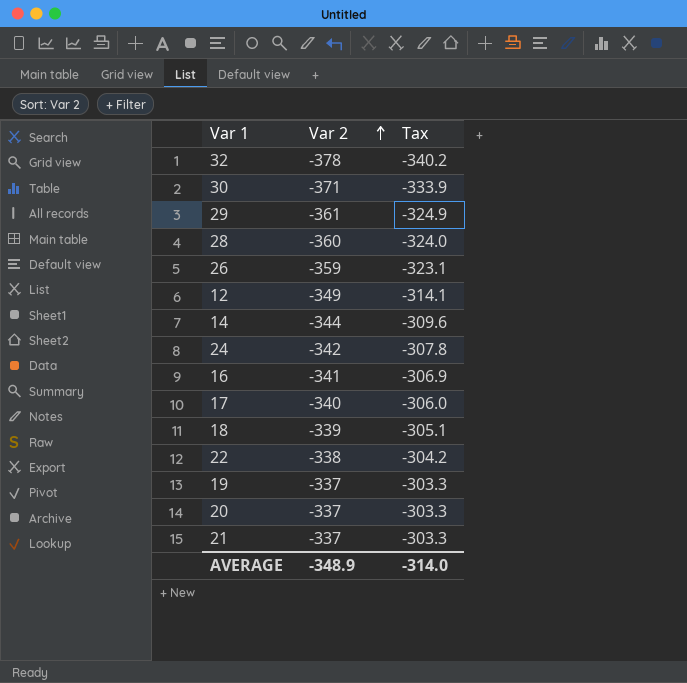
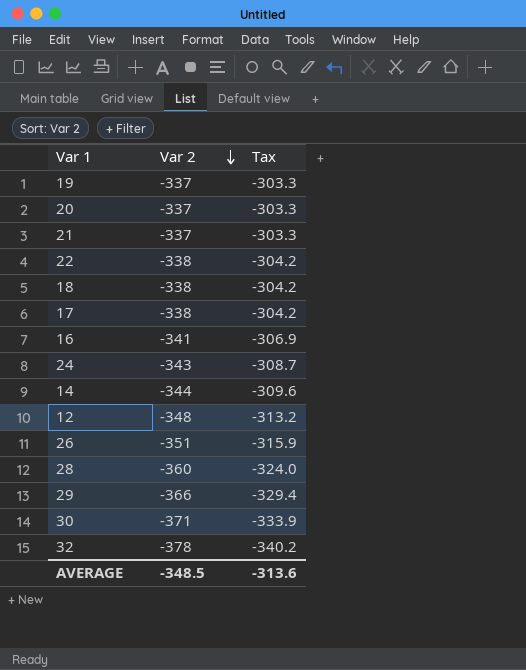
row order: Var 2 ascending -> Var 2 descending
18 | Var 2: -339 -> -338
18 | Tax: -305.1 -> -304.2
17 | Var 2: -340 -> -338
17 | Tax: -306.0 -> -304.2
24 | Var 2: -342 -> -343
24 | Tax: -307.8 -> -308.7
12 | Var 2: -349 -> -348
12 | Tax: -314.1 -> -313.2
26 | Var 2: -359 -> -351
26 | Tax: -323.1 -> -315.9
29 | Var 2: -361 -> -366
29 | Tax: -324.9 -> -329.4
AVERAGE | Var 2: -348.9 -> -348.5
AVERAGE | Tax: -314.0 -> -313.6

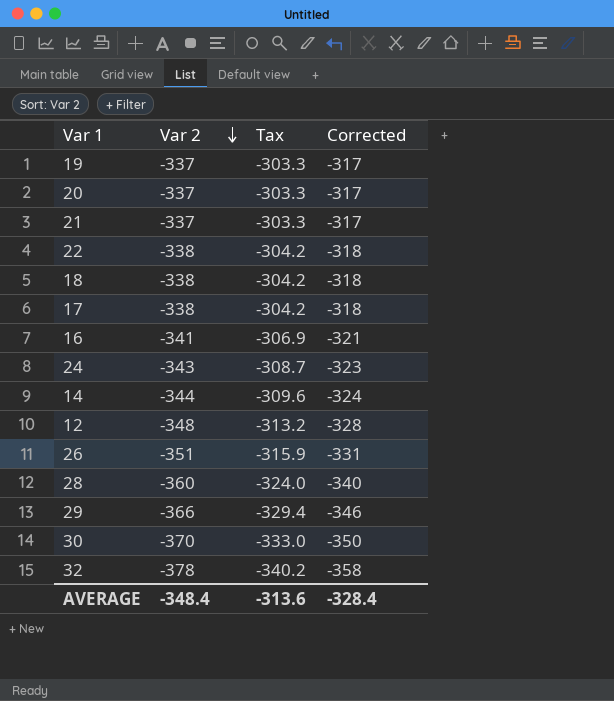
column Corrected | formula: none -> [Var 2] + 20
30 | Var 2: -371 -> -370
30 | Tax: -333.9 -> -333.0
AVERAGE | Var 2: -348.5 -> -348.4

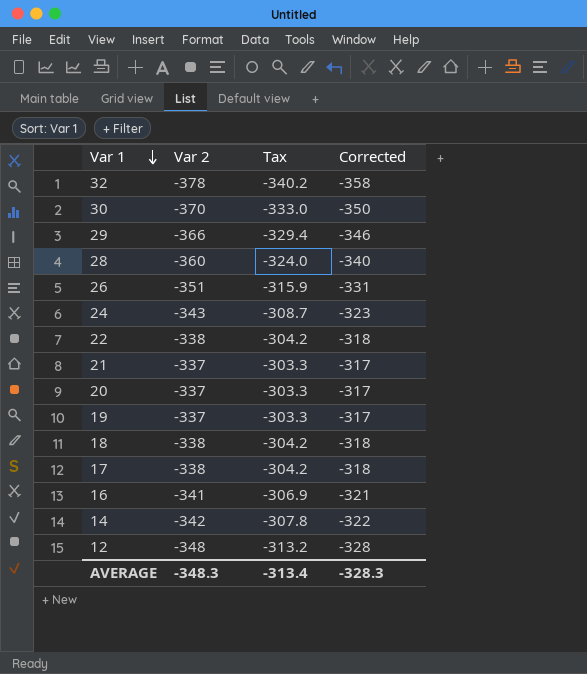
row order: Var 2 descending -> Var 1 descending
14 | Var 2: -344 -> -342
14 | Tax: -309.6 -> -307.8
14 | Corrected: -324 -> -322
AVERAGE | Var 2: -348.4 -> -348.3
AVERAGE | Tax: -313.6 -> -313.4
AVERAGE | Corrected: -328.4 -> -328.3

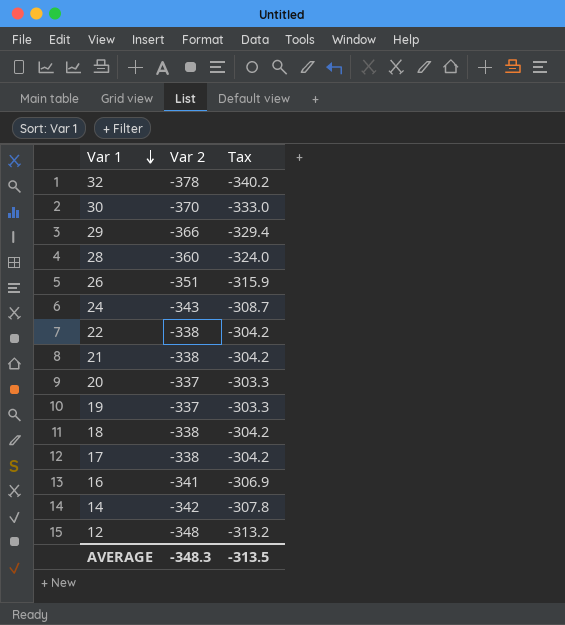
column Corrected | formula: [Var 2] + 20 -> none
21 | Var 2: -337 -> -338
21 | Tax: -303.3 -> -304.2
AVERAGE | Tax: -313.4 -> -313.5

